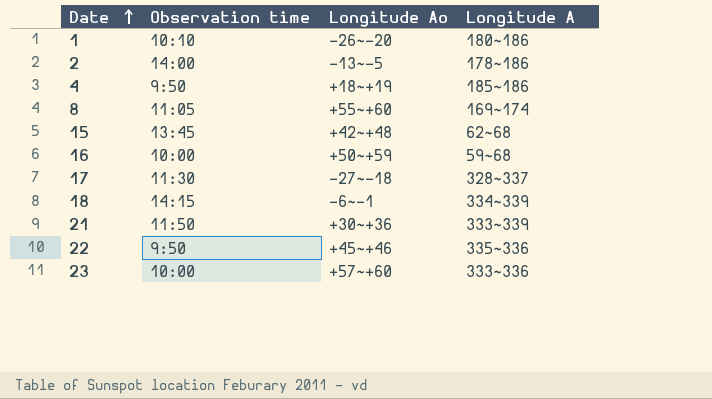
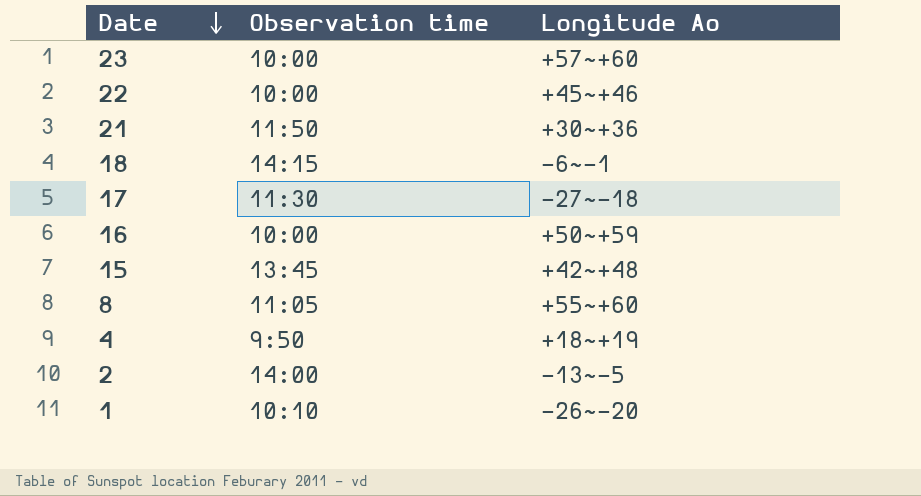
row order: Date ascending -> Date descending
column Longitude A | position: 4 -> none
22 | Observation time: 9:50 -> 10:00

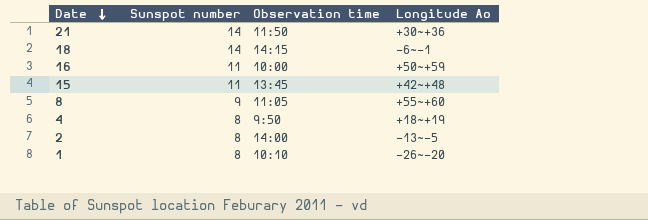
column Sunspot number | position: none -> 2
row 23: 10:00 | +57~+60 -> none
row 22: 10:00 | +45~+46 -> none
row 17: 11:30 | -27~-18 -> none

